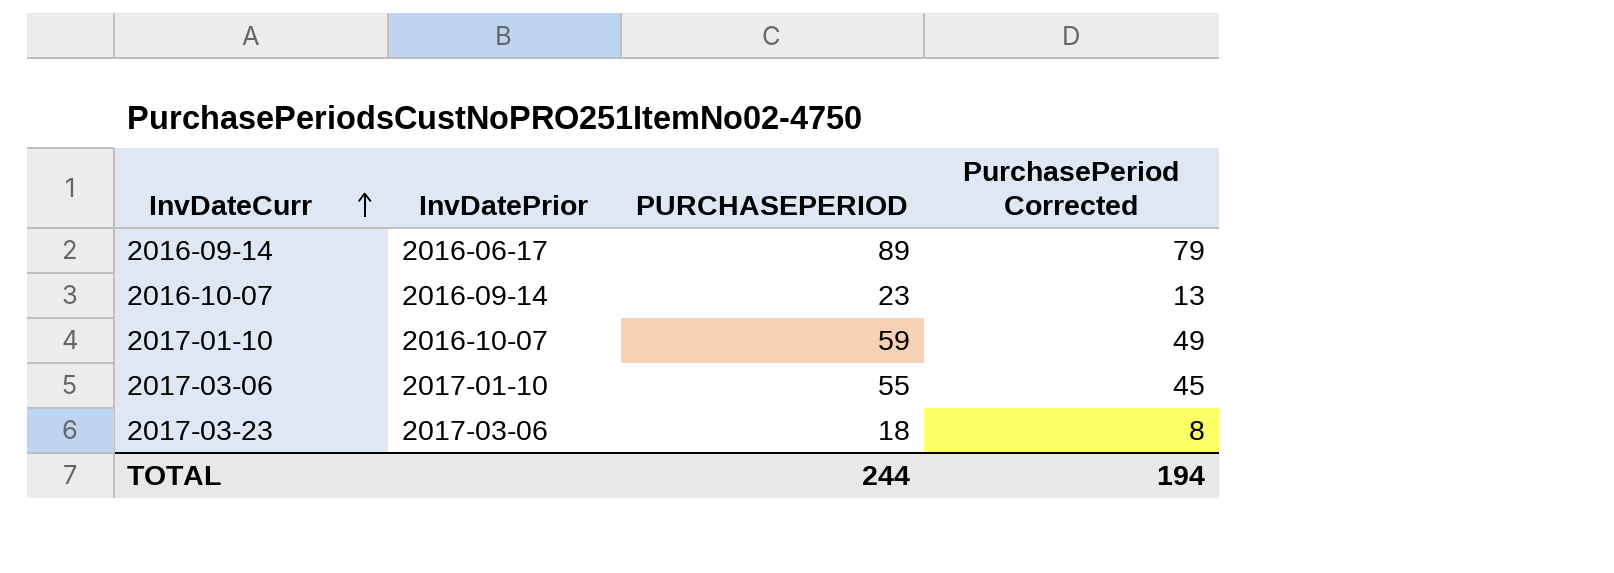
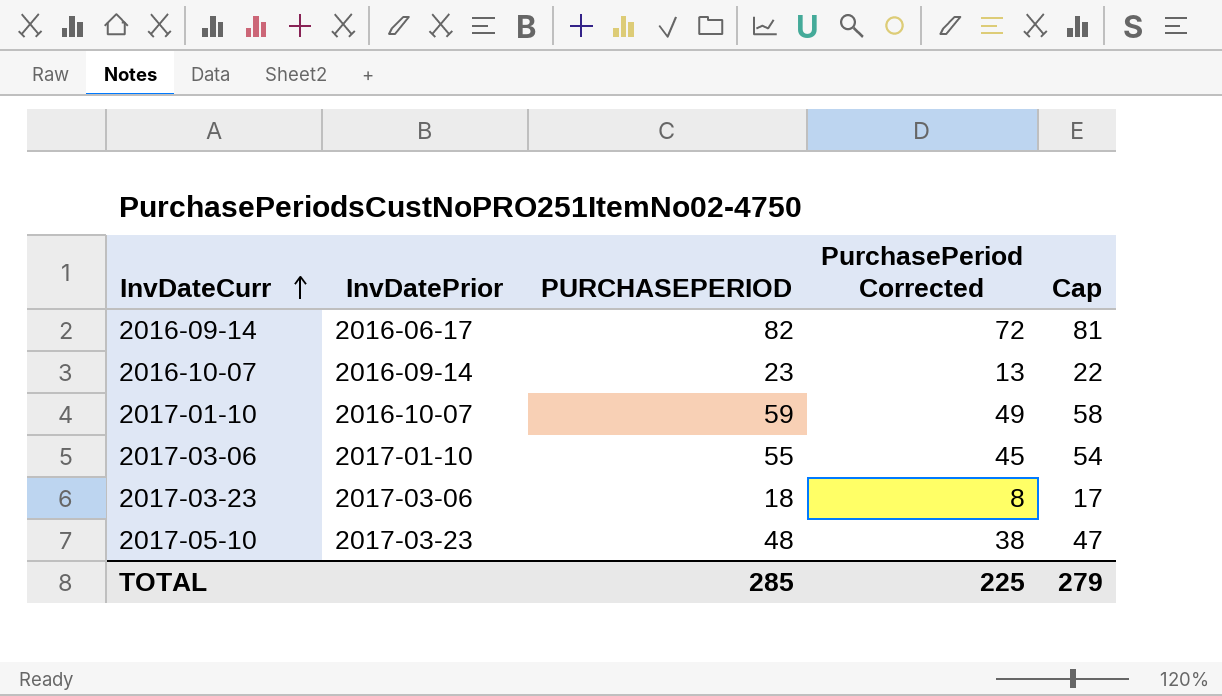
column Cap | formula: none -> [PURCHASEPERIOD] - 1
2016-09-14 | PURCHASEPERIOD: 89 -> 82
2016-09-14 | PurchasePeriod Corrected: 79 -> 72
row 2017-05-10: none -> 2017-03-23 | 48 | 38 | 47
TOTAL | PURCHASEPERIOD: 244 -> 285
TOTAL | PurchasePeriod Corrected: 194 -> 225

